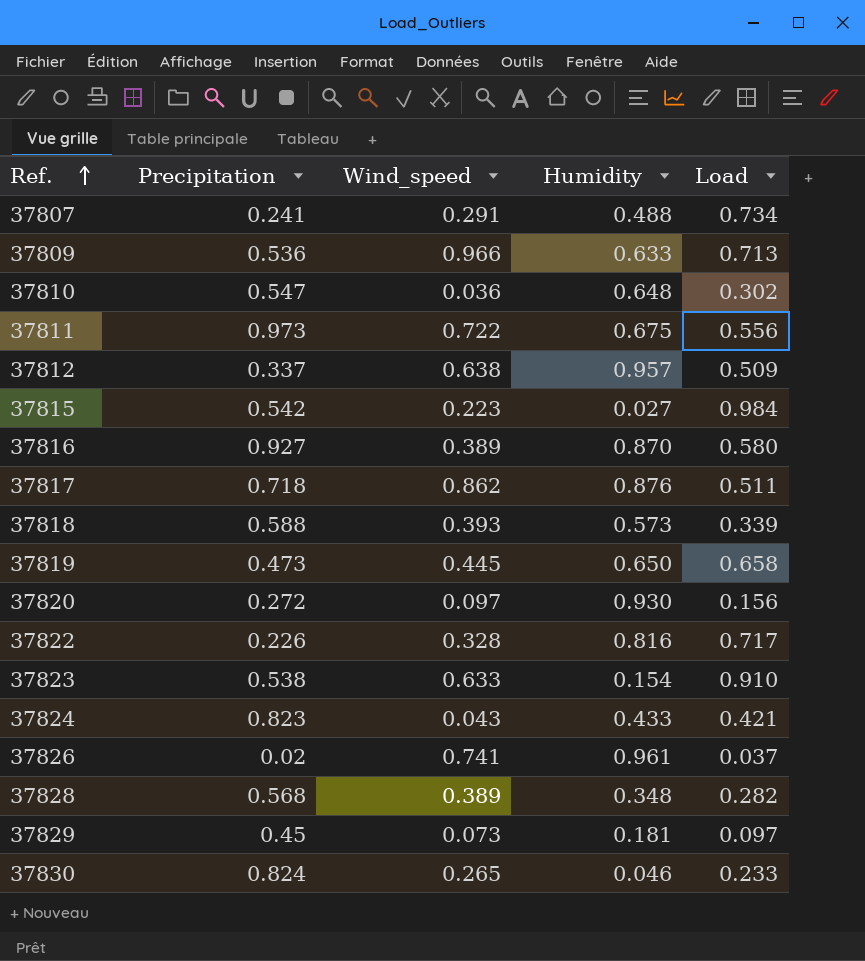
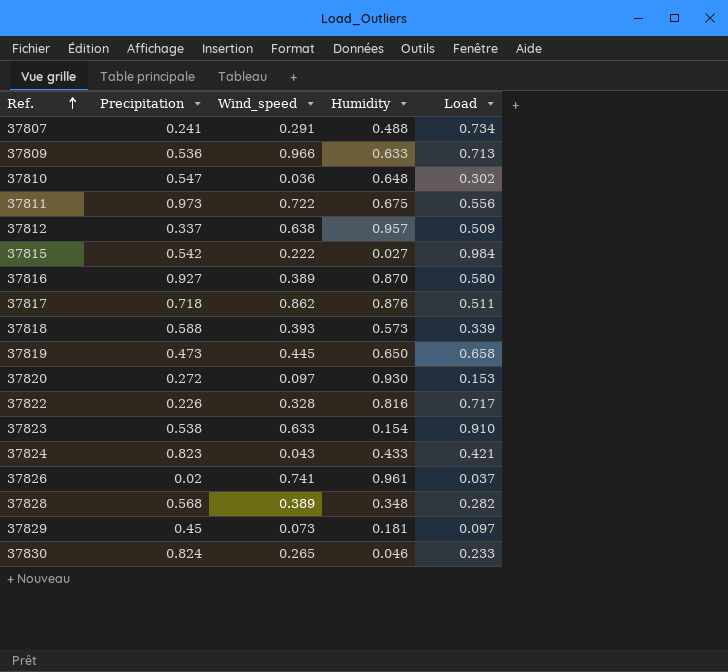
37815 | Wind_speed: 0.223 -> 0.222
37820 | Load: 0.156 -> 0.153

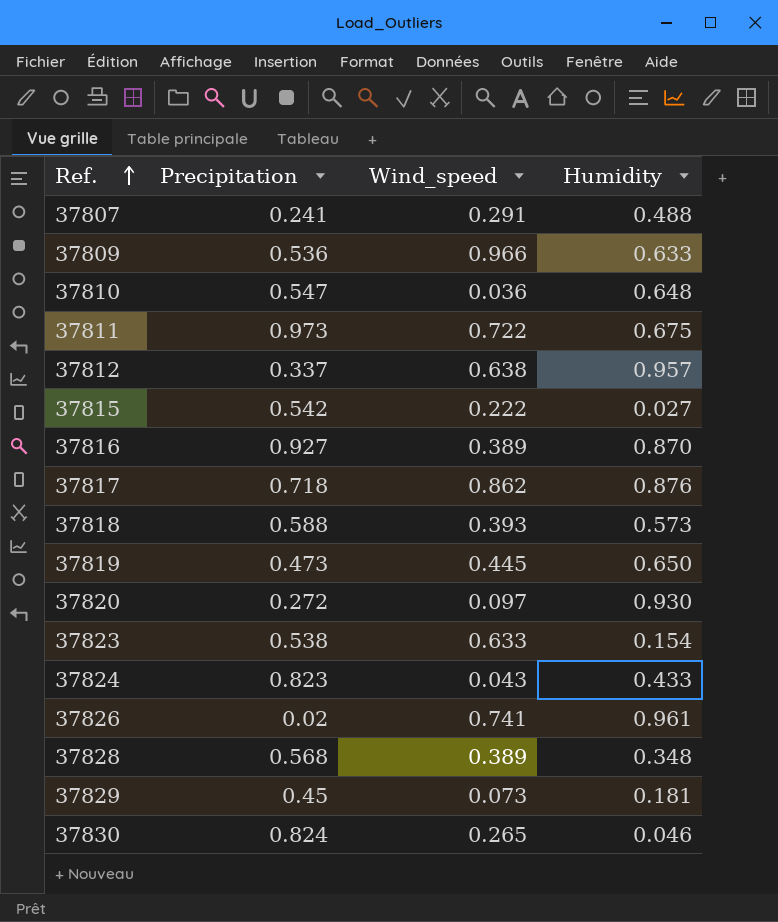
column Load | position: 5 -> none
row 37822: 0.226 | 0.328 | 0.816 | 0.717 -> none

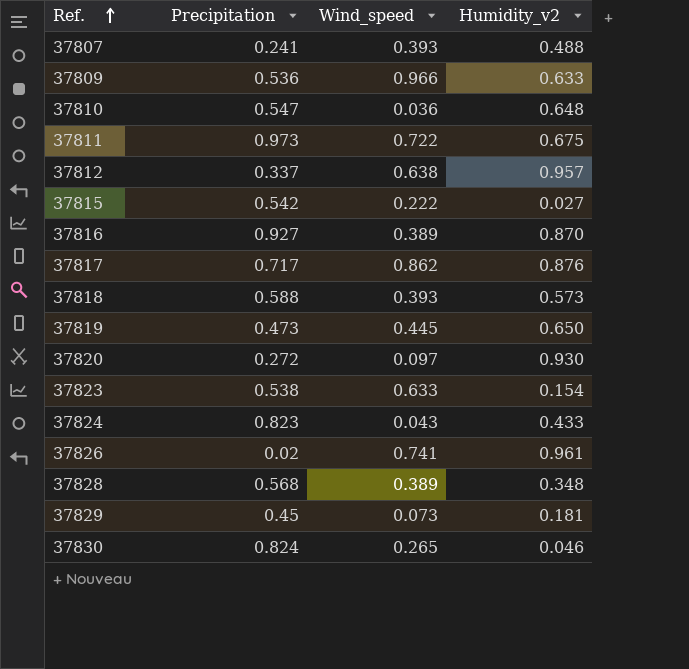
column name: Humidity -> Humidity_v2
37807 | Wind_speed: 0.291 -> 0.393
37817 | Precipitation: 0.718 -> 0.717

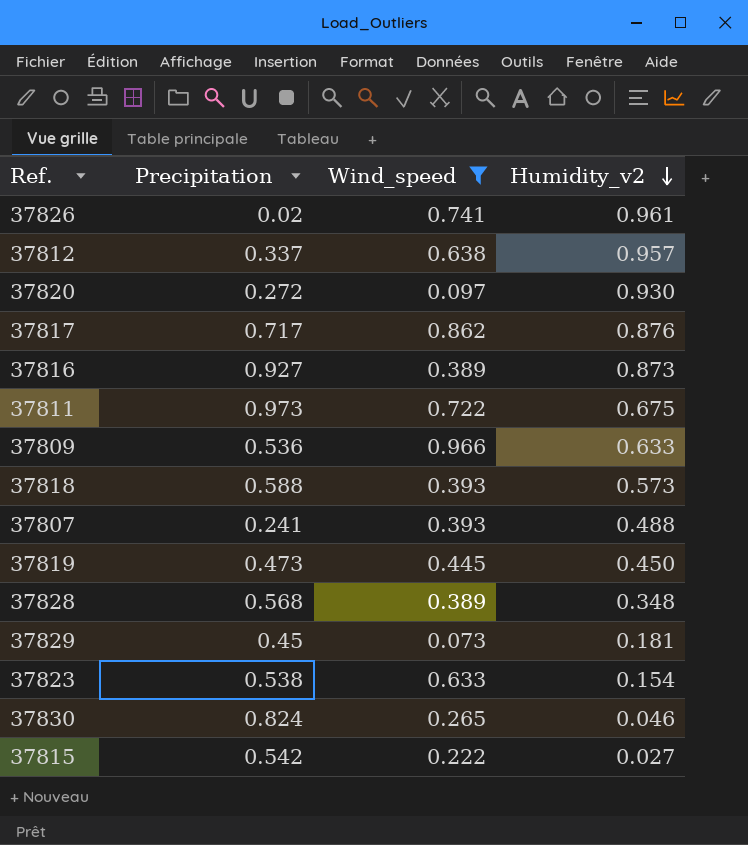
filter: none -> Wind_speed >= 0.073
row order: Ref. ascending -> Humidity_v2 descending
37816 | Humidity_v2: 0.870 -> 0.873
37819 | Humidity_v2: 0.650 -> 0.450

